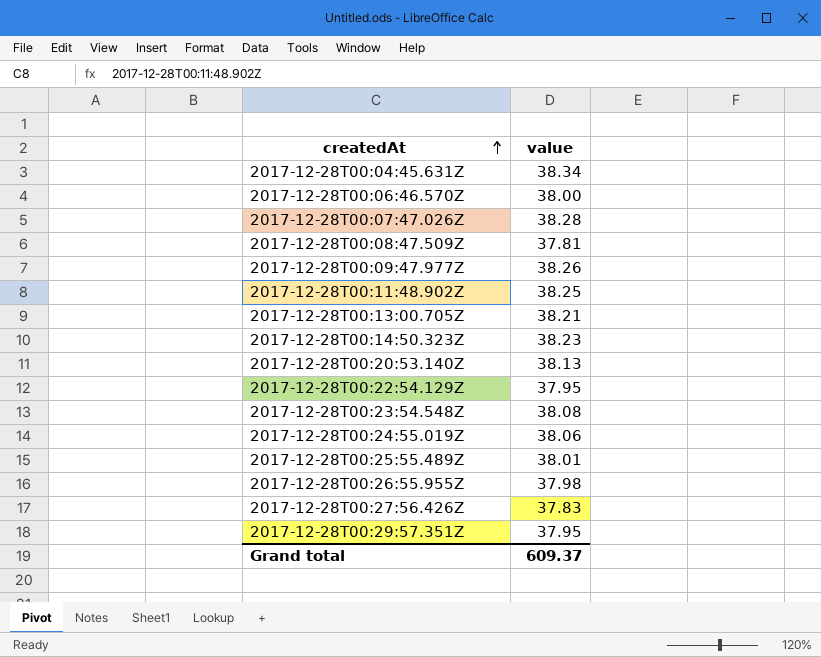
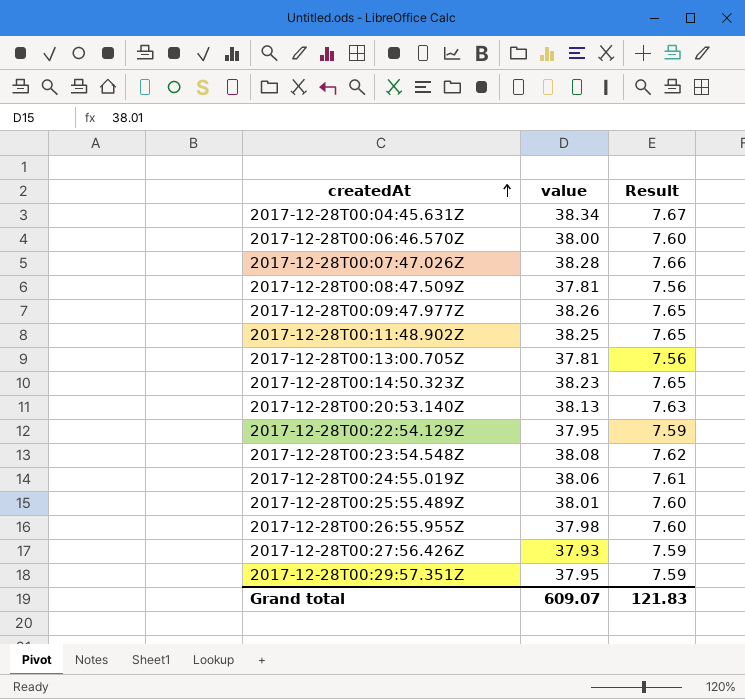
column Result | formula: none -> [value] * 0.2
2017-12-28T00:13:00.705Z | value: 38.21 -> 37.81
2017-12-28T00:27:56.426Z | value: 37.83 -> 37.93
Grand total | value: 609.37 -> 609.07

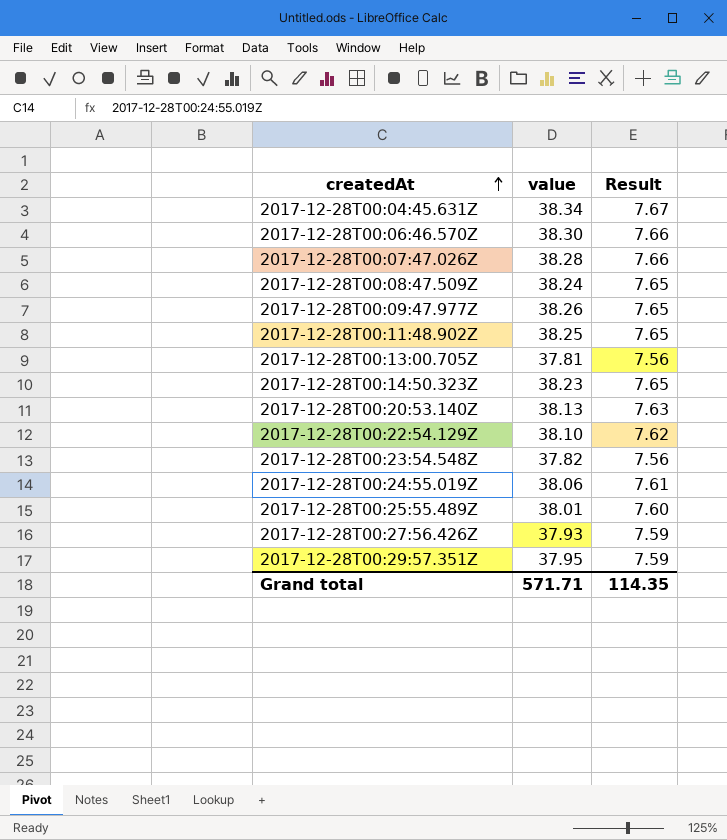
row 2017-12-28T00:26:55.955Z: 37.98 | 7.60 -> none
2017-12-28T00:06:46.570Z | value: 38.00 -> 38.30
2017-12-28T00:06:46.570Z | Result: 7.60 -> 7.66
2017-12-28T00:08:47.509Z | value: 37.81 -> 38.24
2017-12-28T00:08:47.509Z | Result: 7.56 -> 7.65
2017-12-28T00:22:54.129Z | value: 37.95 -> 38.10
2017-12-28T00:22:54.129Z | Result: 7.59 -> 7.62
2017-12-28T00:23:54.548Z | value: 38.08 -> 37.82
2017-12-28T00:23:54.548Z | Result: 7.62 -> 7.56
Grand total | value: 609.07 -> 571.71
Grand total | Result: 121.83 -> 114.35

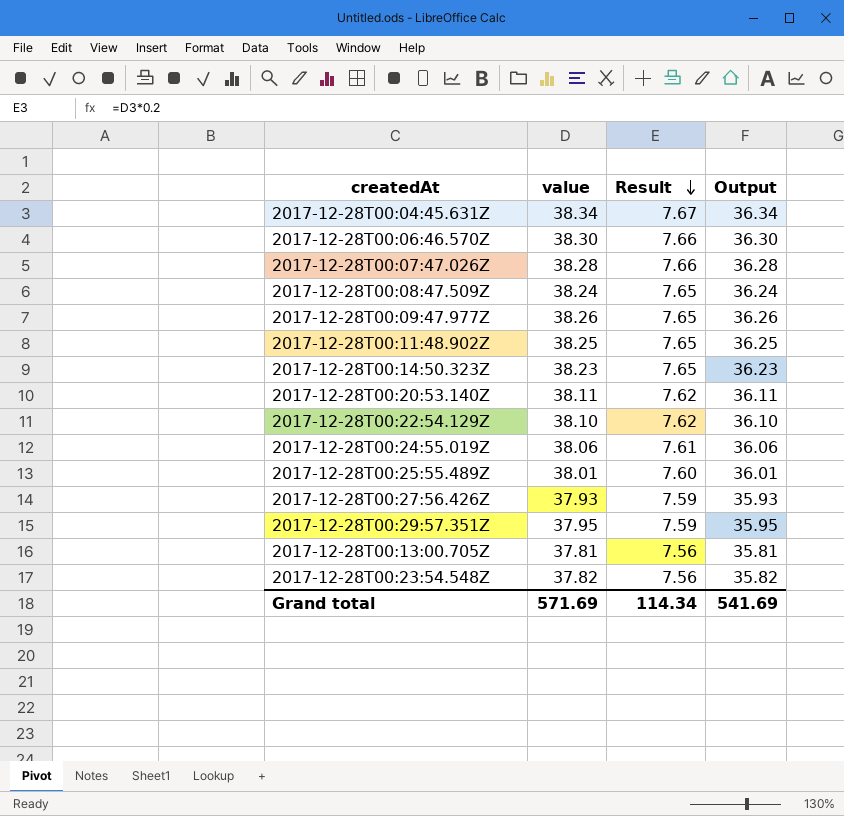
row order: createdAt ascending -> Result descending
column Output | formula: none -> [value] - 2
2017-12-28T00:20:53.140Z | value: 38.13 -> 38.11
2017-12-28T00:20:53.140Z | Result: 7.63 -> 7.62
Grand total | value: 571.71 -> 571.69
Grand total | Result: 114.35 -> 114.34

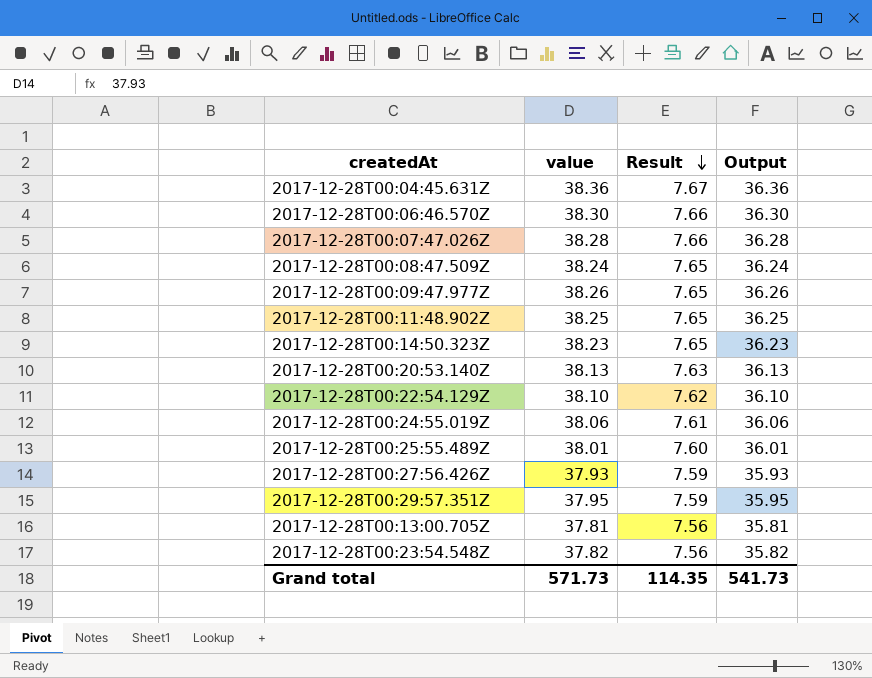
2017-12-28T00:04:45.631Z | value: 38.34 -> 38.36
2017-12-28T00:04:45.631Z | Output: 36.34 -> 36.36
2017-12-28T00:20:53.140Z | value: 38.11 -> 38.13
2017-12-28T00:20:53.140Z | Result: 7.62 -> 7.63
2017-12-28T00:20:53.140Z | Output: 36.11 -> 36.13
Grand total | value: 571.69 -> 571.73
Grand total | Result: 114.34 -> 114.35
Grand total | Output: 541.69 -> 541.73

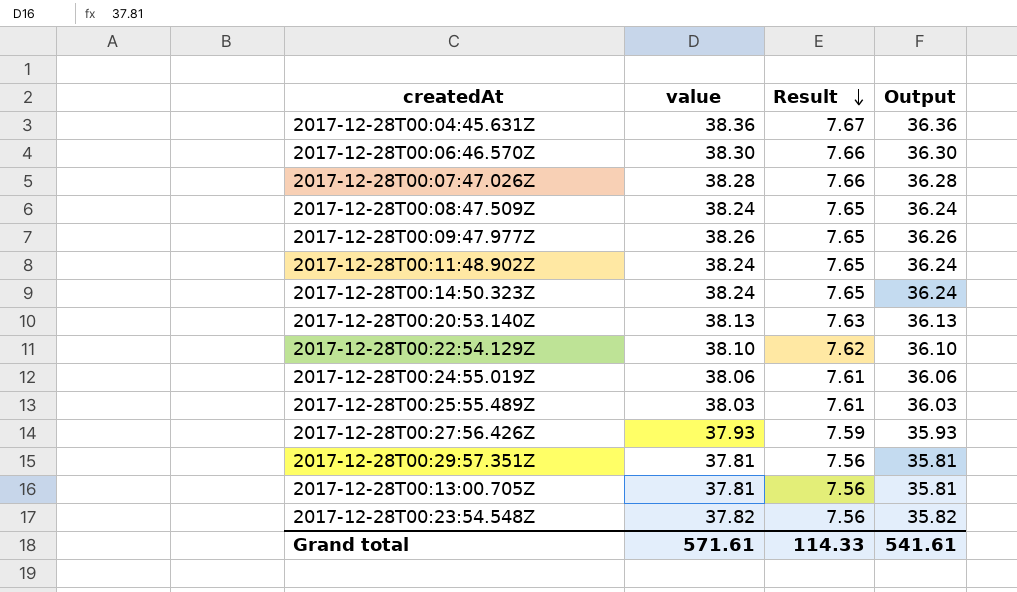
2017-12-28T00:11:48.902Z | value: 38.25 -> 38.24
2017-12-28T00:11:48.902Z | Output: 36.25 -> 36.24
2017-12-28T00:14:50.323Z | value: 38.23 -> 38.24
2017-12-28T00:14:50.323Z | Output: 36.23 -> 36.24
2017-12-28T00:25:55.489Z | value: 38.01 -> 38.03
2017-12-28T00:25:55.489Z | Result: 7.60 -> 7.61
2017-12-28T00:25:55.489Z | Output: 36.01 -> 36.03
2017-12-28T00:29:57.351Z | value: 37.95 -> 37.81
2017-12-28T00:29:57.351Z | Result: 7.59 -> 7.56
2017-12-28T00:29:57.351Z | Output: 35.95 -> 35.81
Grand total | value: 571.73 -> 571.61
Grand total | Result: 114.35 -> 114.33
Grand total | Output: 541.73 -> 541.61

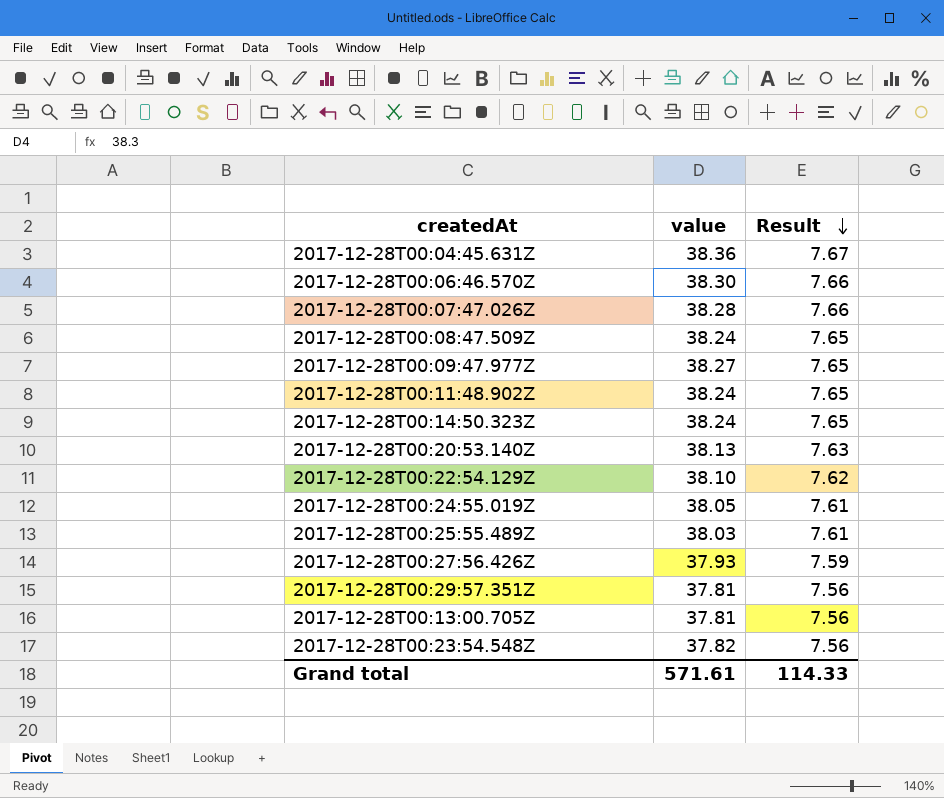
column Output | formula: [value] - 2 -> none
2017-12-28T00:09:47.977Z | value: 38.26 -> 38.27
2017-12-28T00:24:55.019Z | value: 38.06 -> 38.05

